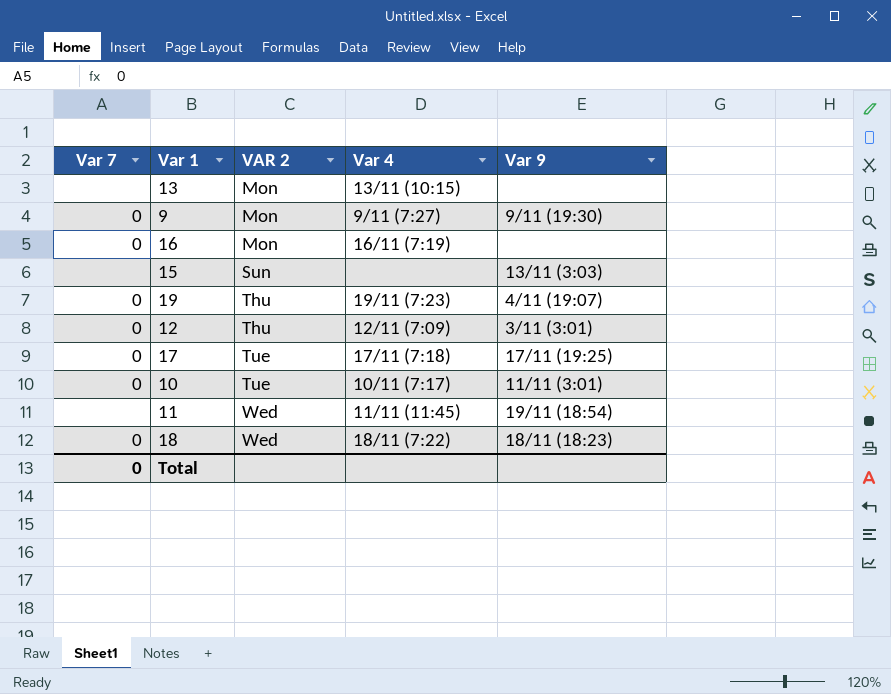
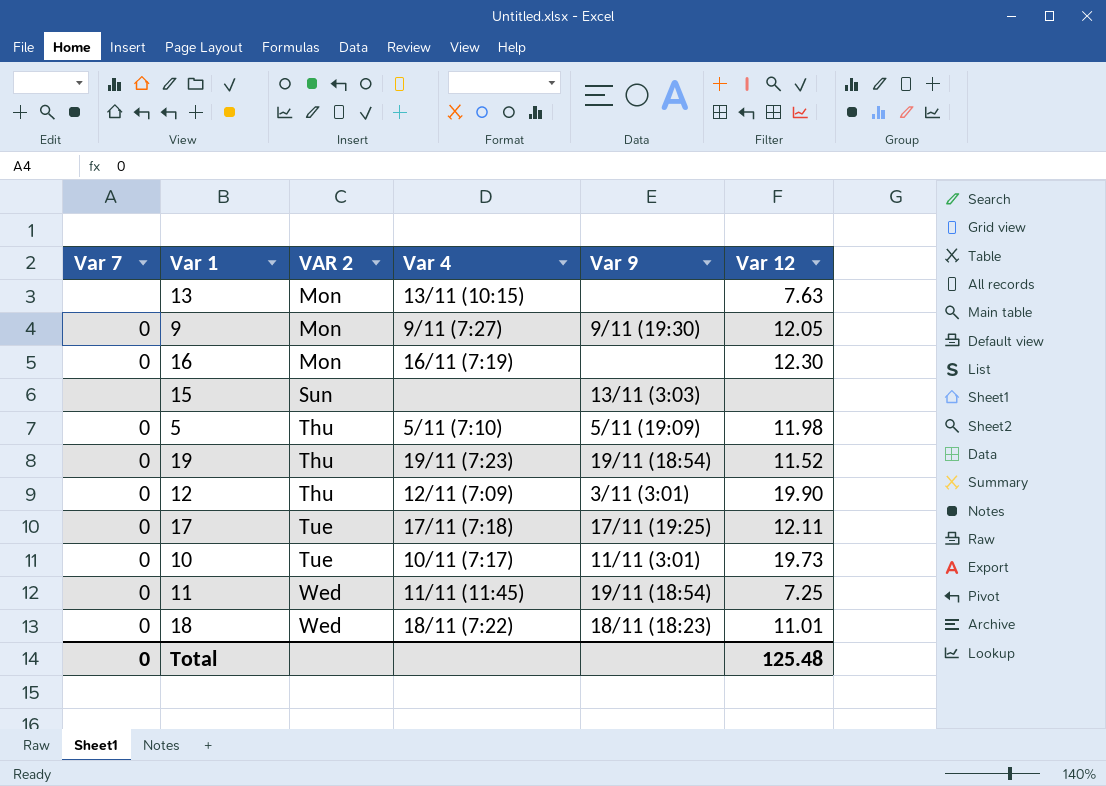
column Var 12 | position: none -> 6
row 5: none -> 0 | Thu | 5/11 (7:10) | 5/11 (19:09) | 11.98
19 | Var 9: 4/11 (19:07) -> 19/11 (18:54)
11 | Var 7: none -> 0

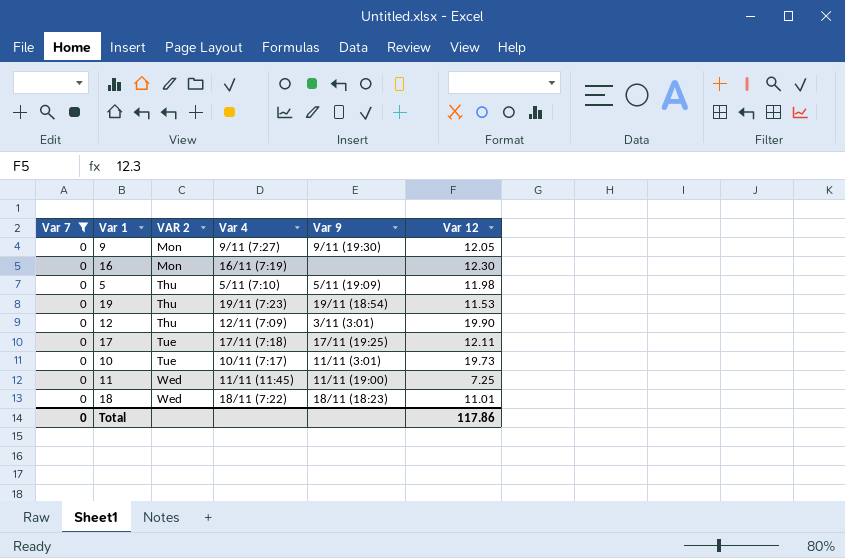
filter: none -> Var 7 = 0
19 | Var 12: 11.52 -> 11.53
11 | Var 9: 19/11 (18:54) -> 11/11 (19:00)
Total | Var 12: 125.48 -> 117.86

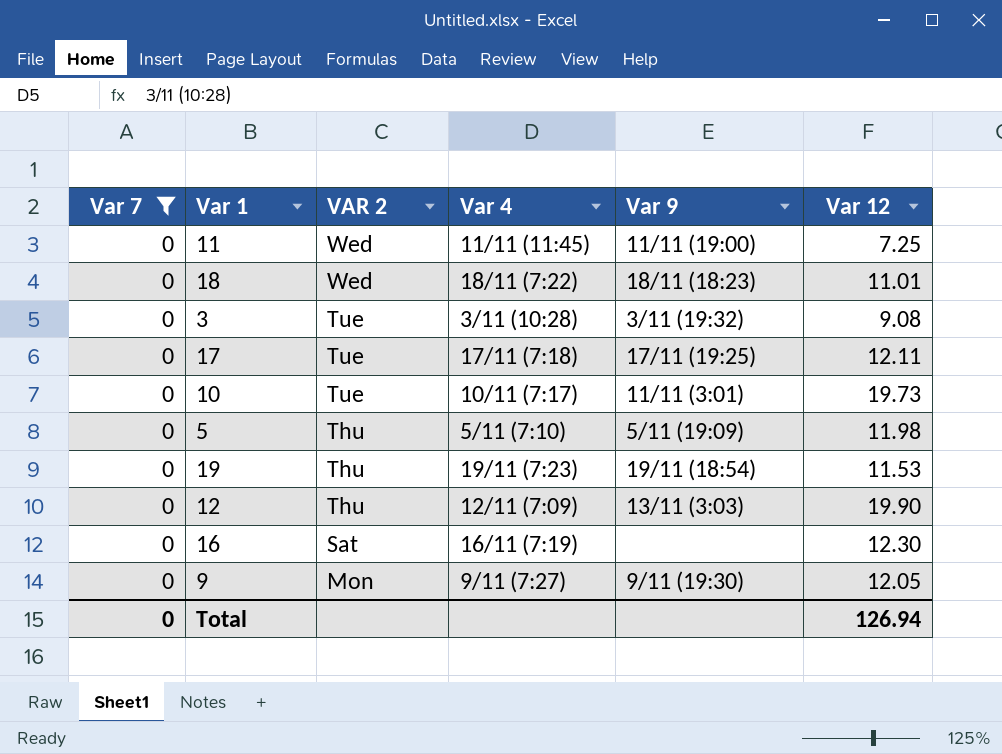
row order: VAR 2 ascending -> VAR 2 descending
row 3: none -> 0 | Tue | 3/11 (10:28) | 3/11 (19:32) | 9.08
12 | Var 9: 3/11 (3:01) -> 13/11 (3:03)
16 | VAR 2: Mon -> Sat
Total | Var 12: 117.86 -> 126.94

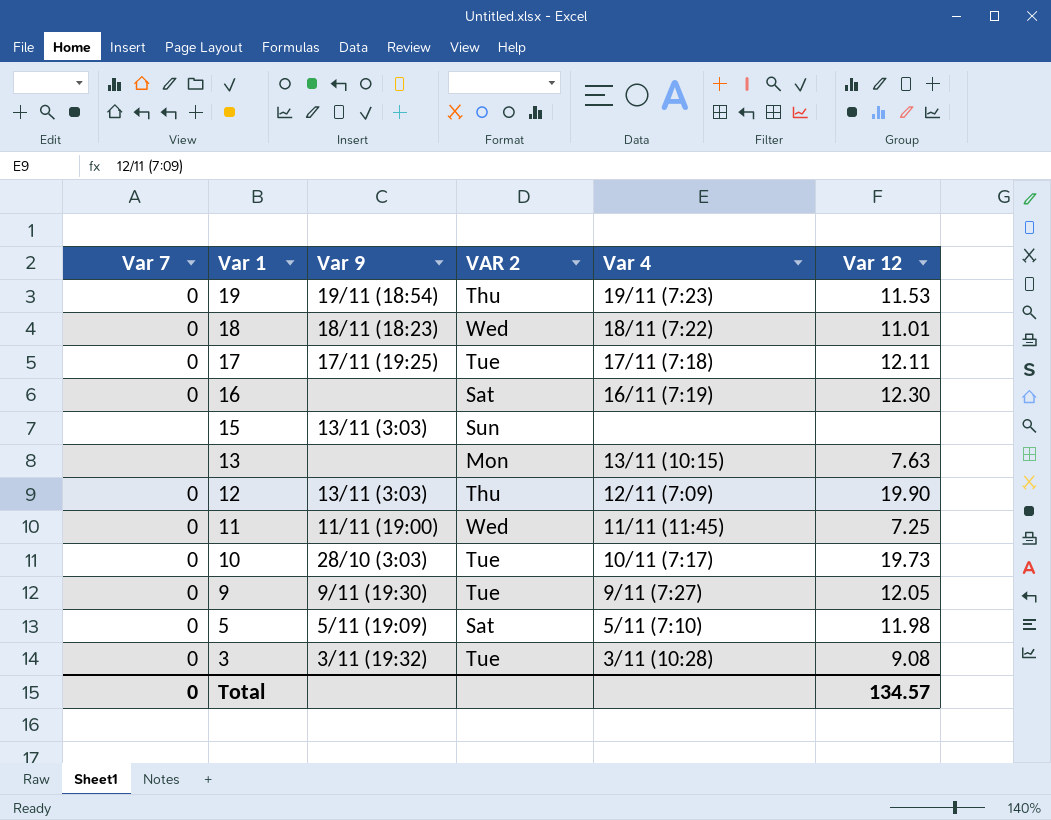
filter: Var 7 = 0 -> none
row order: VAR 2 descending -> Var 1 descending
column Var 9 | position: 5 -> 3
10 | Var 9: 11/11 (3:01) -> 28/10 (3:03)
9 | VAR 2: Mon -> Tue
5 | VAR 2: Thu -> Sat
Total | Var 12: 126.94 -> 134.57

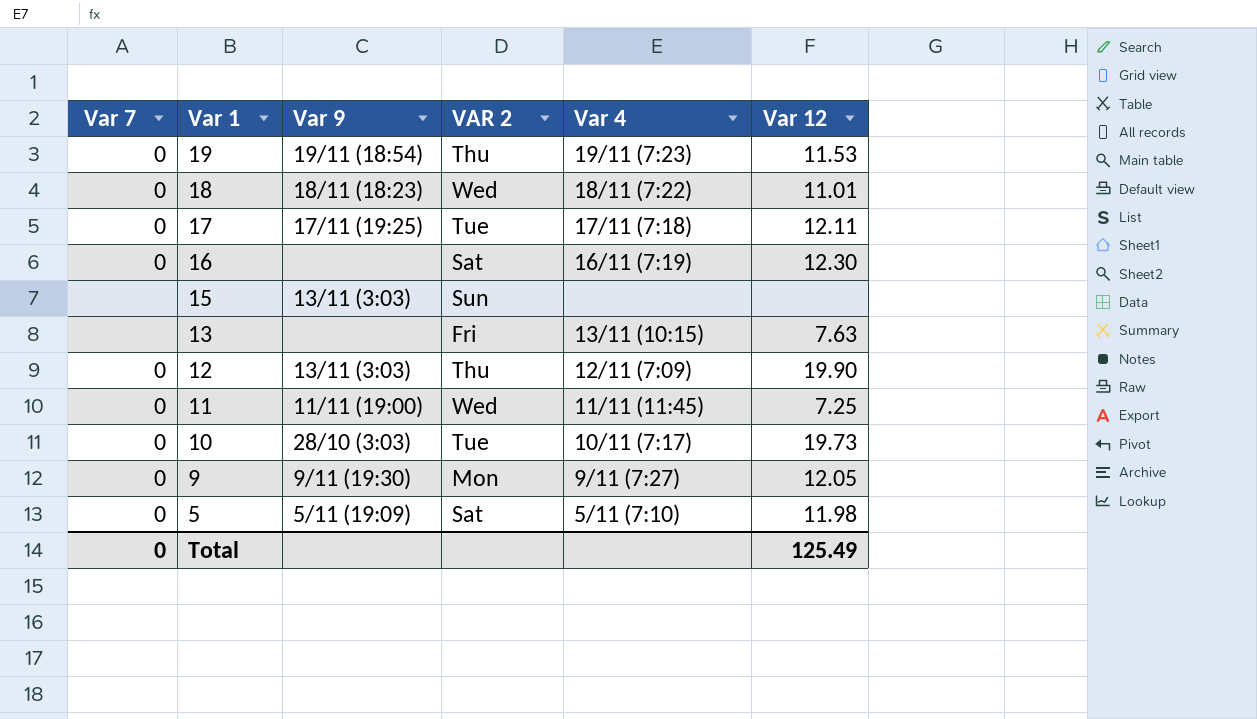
row 3: 0 | 3/11 (19:32) | Tue | 3/11 (10:28) | 9.08 -> none
13 | VAR 2: Mon -> Fri
9 | VAR 2: Tue -> Mon
Total | Var 12: 134.57 -> 125.49

